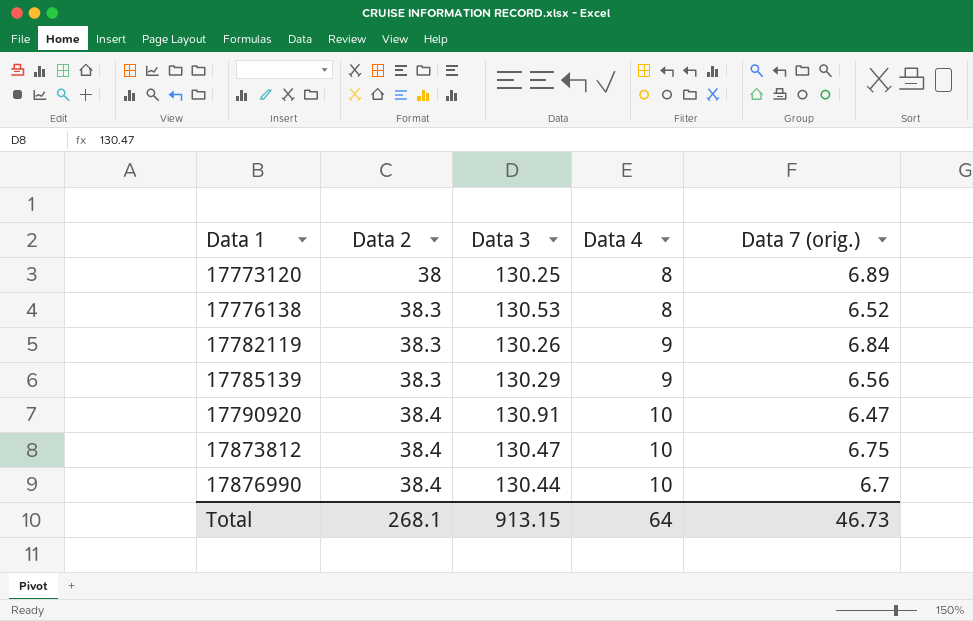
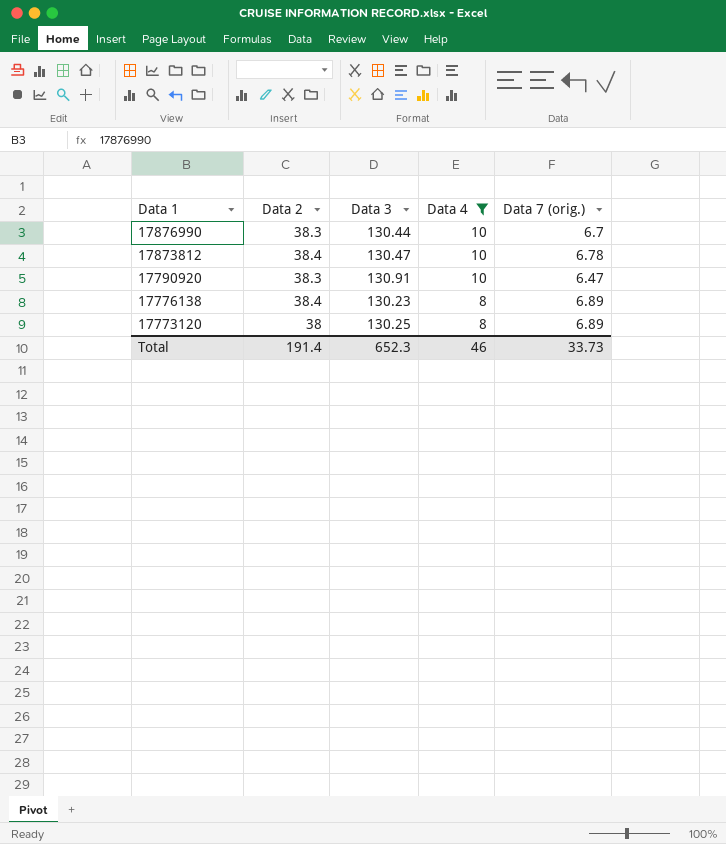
filter: none -> Data 4 != 9
row order: Data 1 ascending -> Data 1 descending
17876990 | Data 2: 38.4 -> 38.3
17873812 | Data 7 (orig.): 6.75 -> 6.78
17790920 | Data 2: 38.4 -> 38.3
17776138 | Data 2: 38.3 -> 38.4
17776138 | Data 3: 130.53 -> 130.23
17776138 | Data 7 (orig.): 6.52 -> 6.89
Total | Data 2: 268.1 -> 191.4
Total | Data 3: 913.15 -> 652.3
Total | Data 4: 64 -> 46
Total | Data 7 (orig.): 46.73 -> 33.73

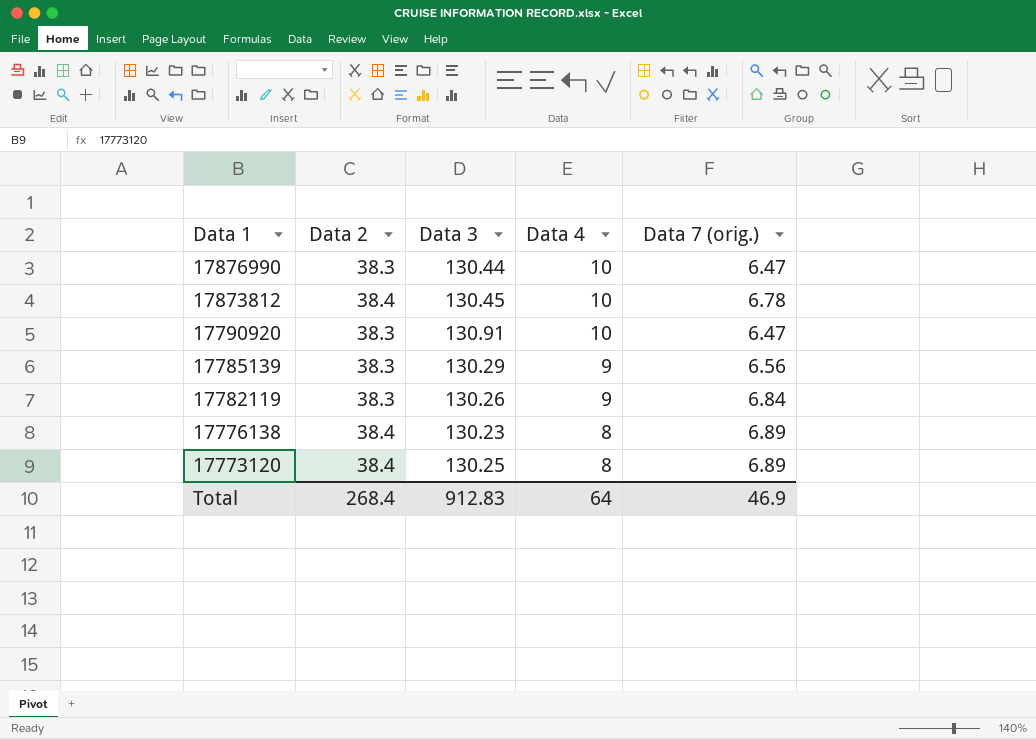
filter: Data 4 != 9 -> none
17876990 | Data 7 (orig.): 6.7 -> 6.47
17873812 | Data 3: 130.47 -> 130.45
17773120 | Data 2: 38 -> 38.4
Total | Data 2: 191.4 -> 268.4
Total | Data 3: 652.3 -> 912.83
Total | Data 4: 46 -> 64
Total | Data 7 (orig.): 33.73 -> 46.9

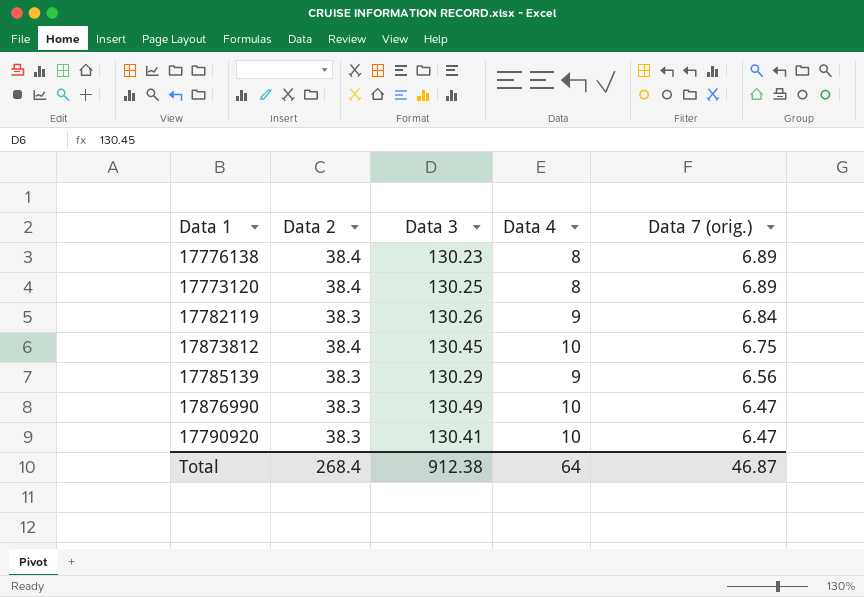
row order: Data 1 descending -> Data 7 (orig.) descending
17873812 | Data 7 (orig.): 6.78 -> 6.75
17876990 | Data 3: 130.44 -> 130.49
17790920 | Data 3: 130.91 -> 130.41
Total | Data 3: 912.83 -> 912.38
Total | Data 7 (orig.): 46.9 -> 46.87

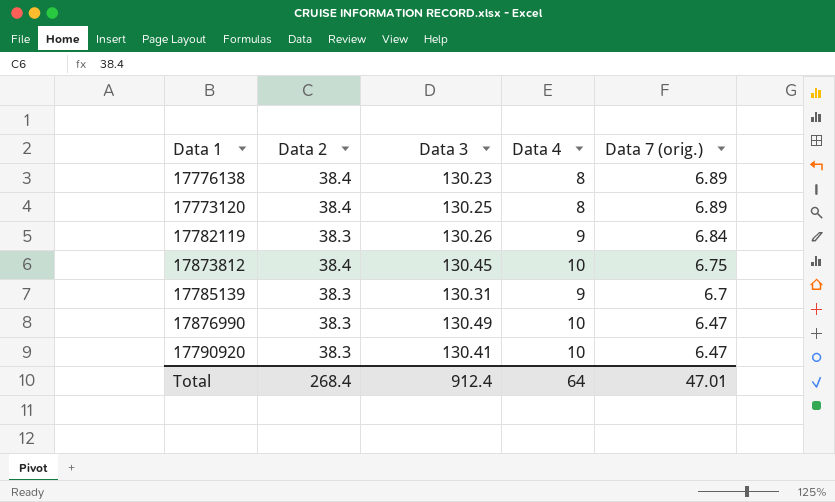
17785139 | Data 3: 130.29 -> 130.31
17785139 | Data 7 (orig.): 6.56 -> 6.7
Total | Data 3: 912.38 -> 912.4
Total | Data 7 (orig.): 46.87 -> 47.01

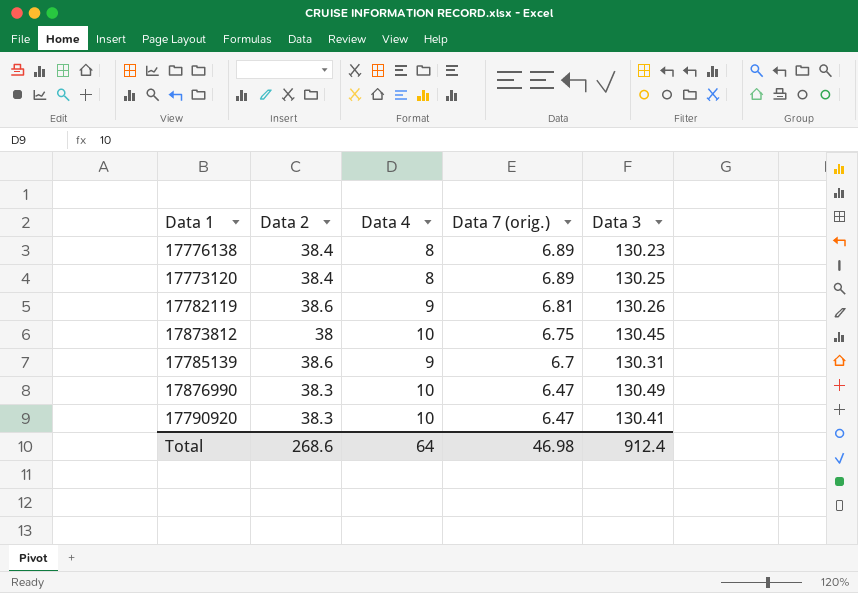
column Data 3 | position: 3 -> 5
17782119 | Data 2: 38.3 -> 38.6
17782119 | Data 7 (orig.): 6.84 -> 6.81
17873812 | Data 2: 38.4 -> 38
17785139 | Data 2: 38.3 -> 38.6
Total | Data 2: 268.4 -> 268.6
Total | Data 7 (orig.): 47.01 -> 46.98

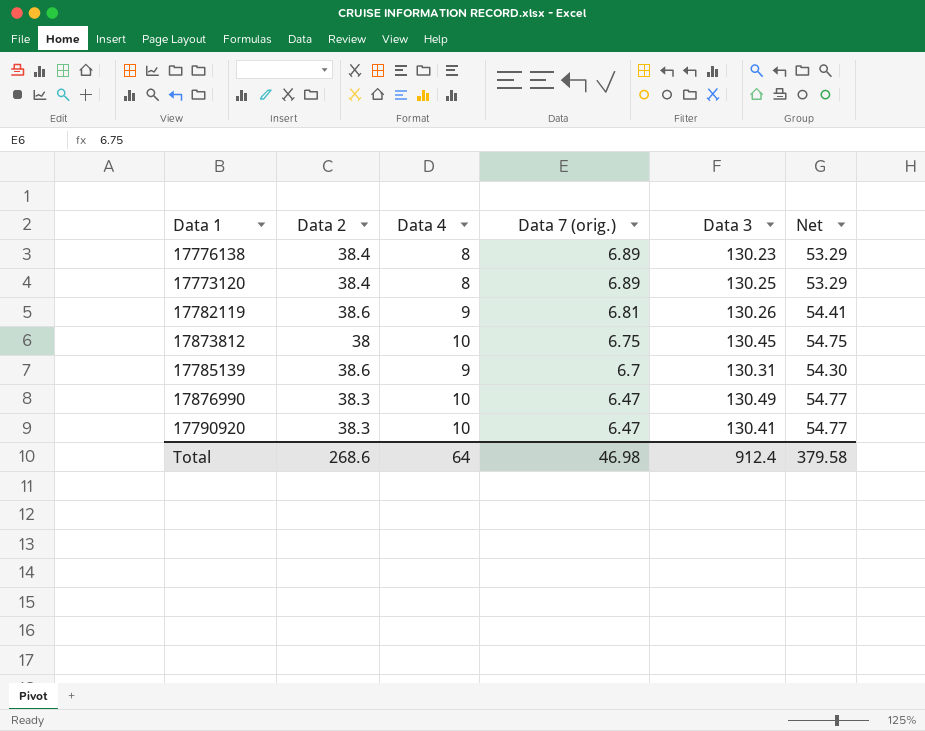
column Net | formula: none -> [Data 2] + [Data 4] + [Data 7 (orig.)]

